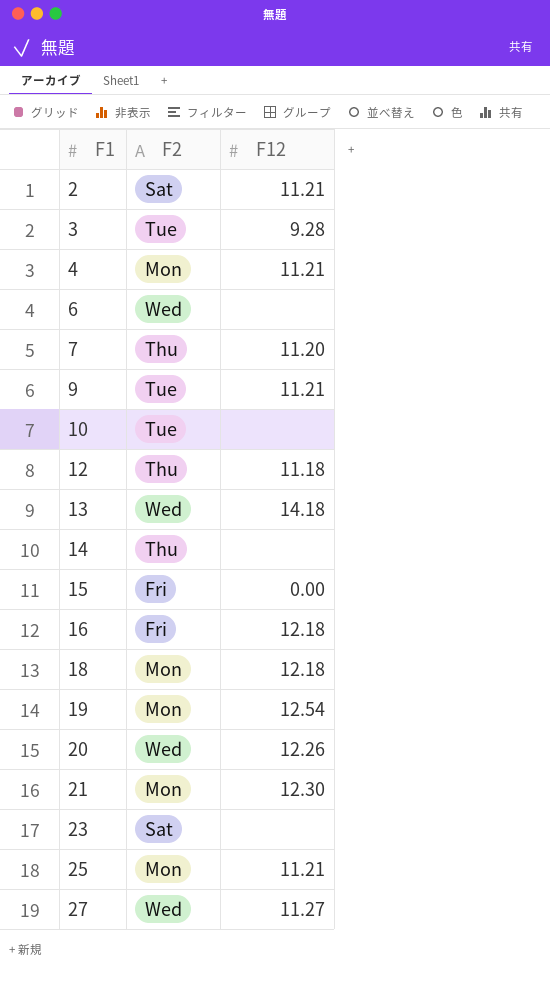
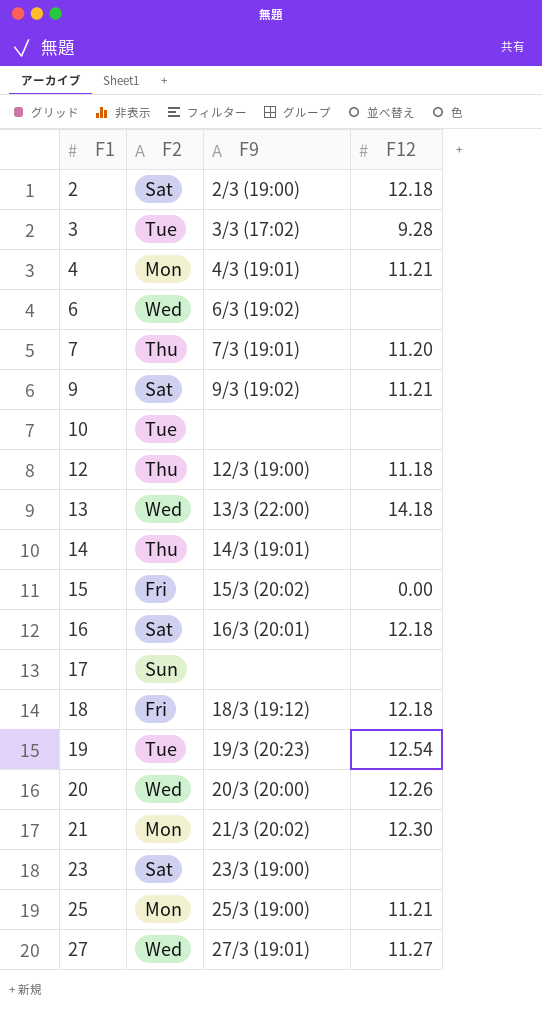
column F9 | position: none -> 3
2 | F12: 11.21 -> 12.18
9 | F2: Tue -> Sat
16 | F2: Fri -> Sat
row 17: none -> Sun | none | none
18 | F2: Mon -> Fri
19 | F2: Mon -> Tue

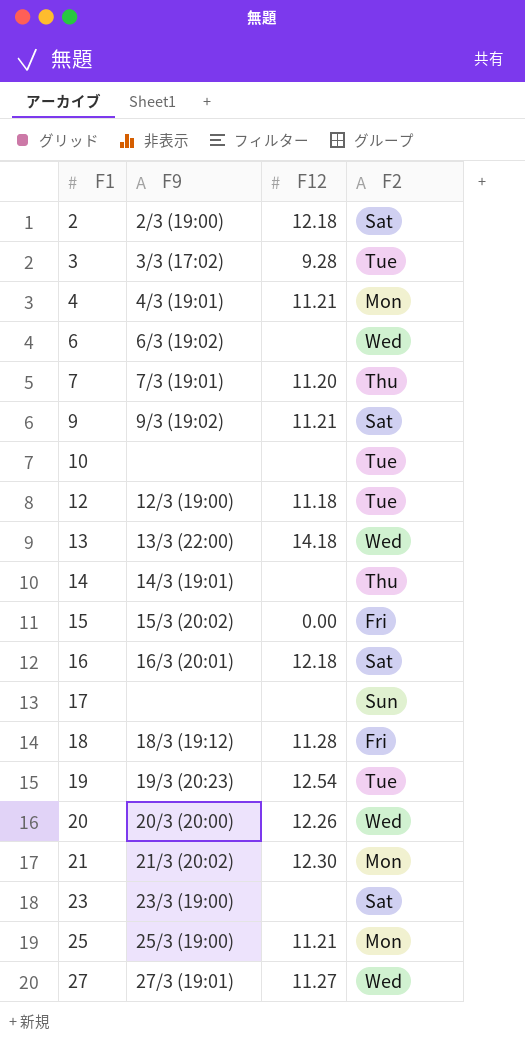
column F2 | position: 2 -> 4
12 | F2: Thu -> Tue
18 | F12: 12.18 -> 11.28

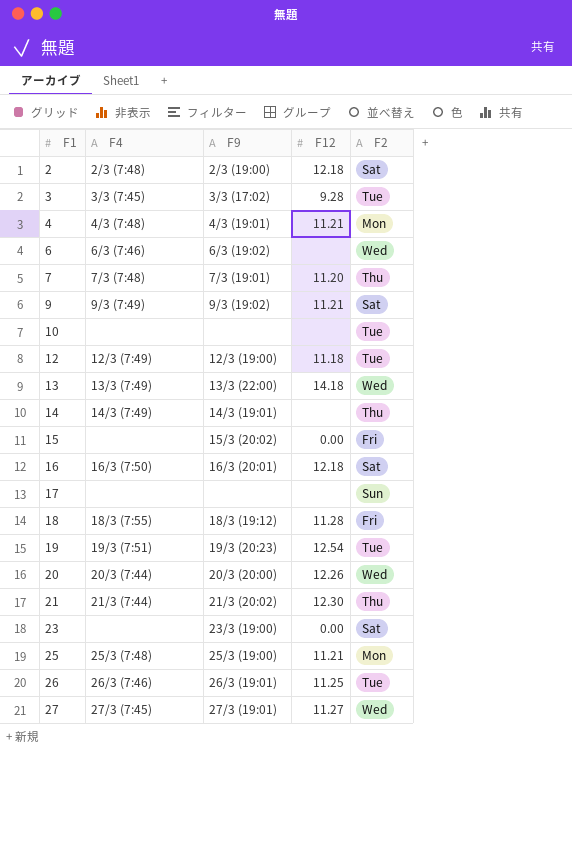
column F4 | position: none -> 2
21 | F2: Mon -> Thu
23 | F12: none -> 0.00
row 26: none -> 26/3 (7:46) | 26/3 (19:01) | 11.25 | Tue

